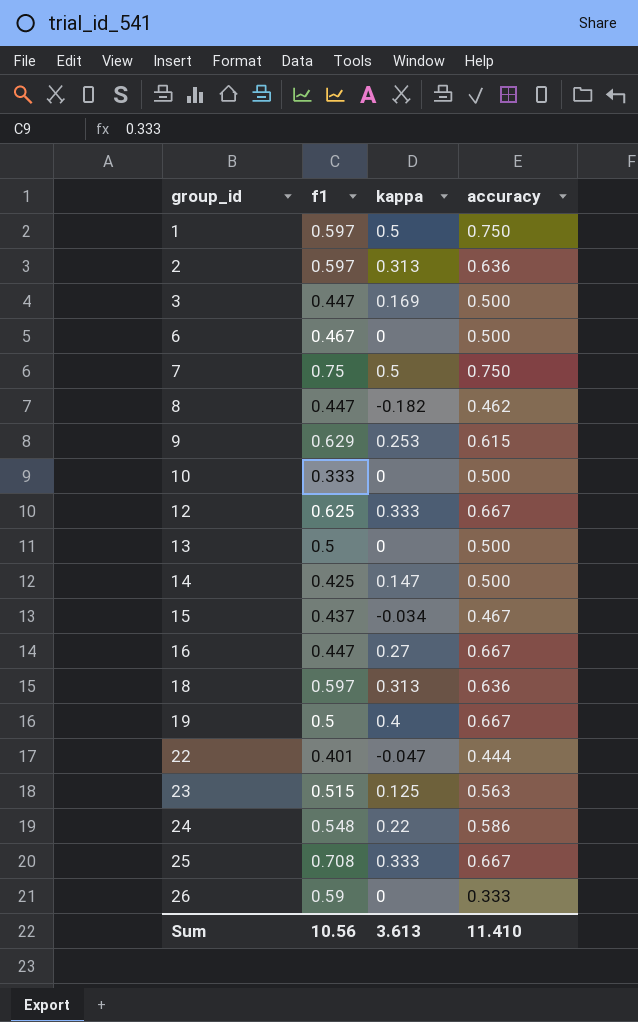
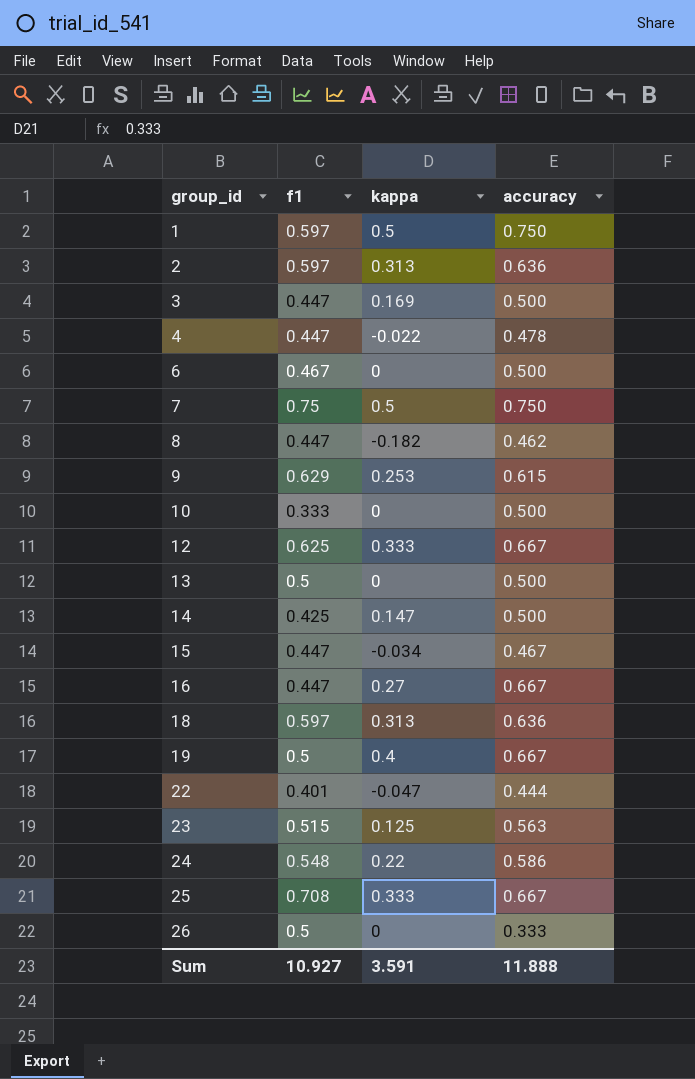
row 4: none -> 0.447 | -0.022 | 0.478
15 | f1: 0.437 -> 0.447
26 | f1: 0.59 -> 0.5
Sum | f1: 10.56 -> 10.927
Sum | kappa: 3.613 -> 3.591
Sum | accuracy: 11.410 -> 11.888

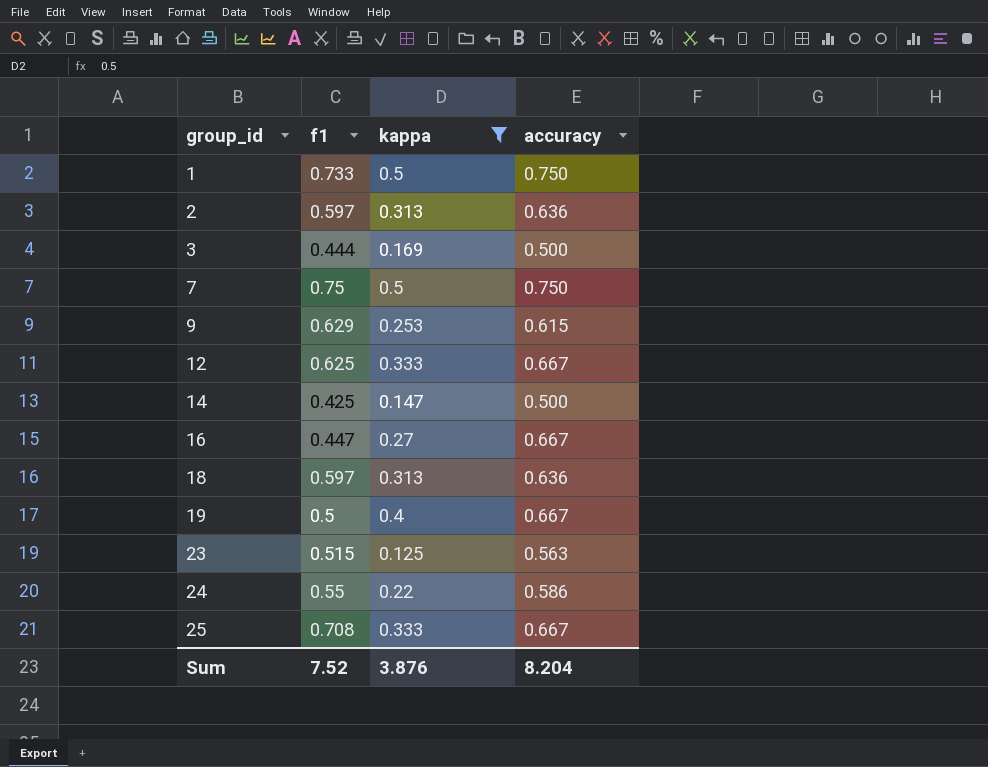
filter: none -> kappa >= 0.125
1 | f1: 0.597 -> 0.733
3 | f1: 0.447 -> 0.444
24 | f1: 0.548 -> 0.55
Sum | f1: 10.927 -> 7.52
Sum | kappa: 3.591 -> 3.876
Sum | accuracy: 11.888 -> 8.204

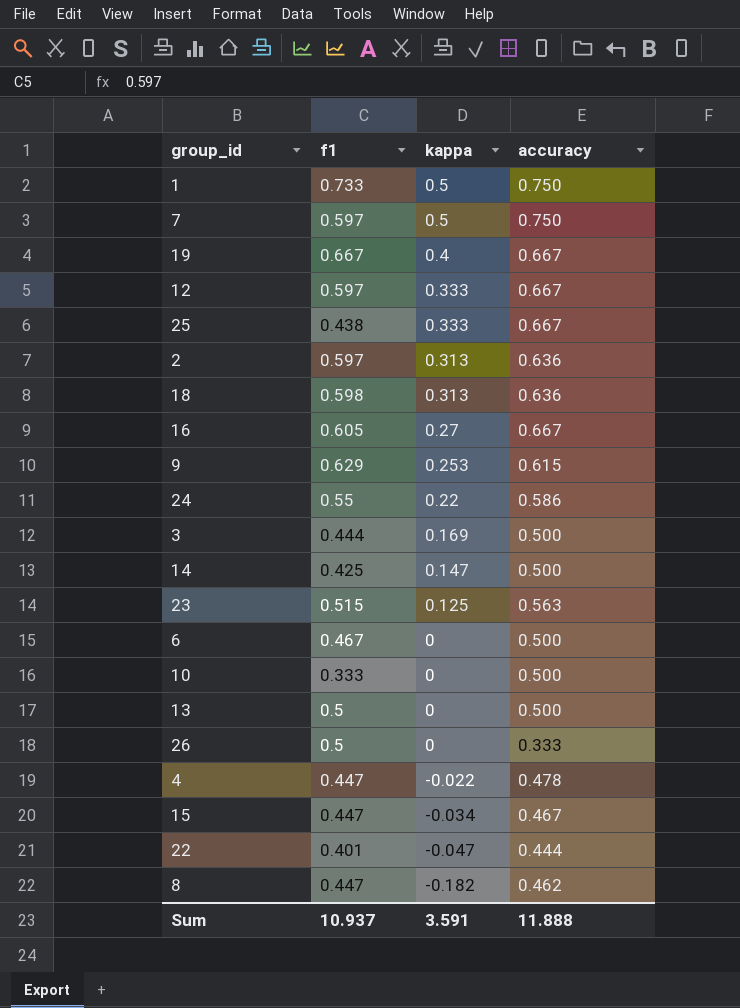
filter: kappa >= 0.125 -> none
row order: group_id ascending -> kappa descending
7 | f1: 0.75 -> 0.597
19 | f1: 0.5 -> 0.667
12 | f1: 0.625 -> 0.597
25 | f1: 0.708 -> 0.438
18 | f1: 0.597 -> 0.598
16 | f1: 0.447 -> 0.605
Sum | f1: 7.52 -> 10.937
Sum | kappa: 3.876 -> 3.591
Sum | accuracy: 8.204 -> 11.888

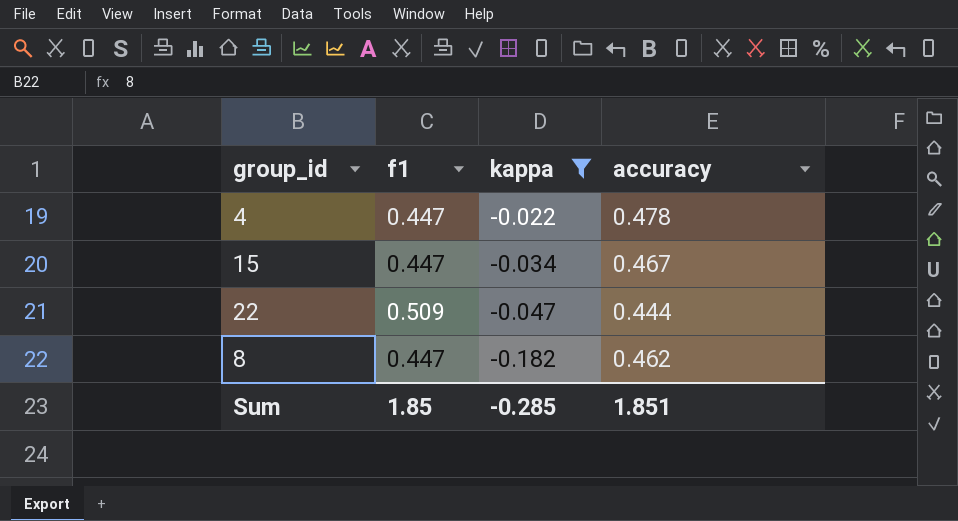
filter: none -> kappa <= -0.022
22 | f1: 0.401 -> 0.509
Sum | f1: 10.937 -> 1.85
Sum | kappa: 3.591 -> -0.285
Sum | accuracy: 11.888 -> 1.851

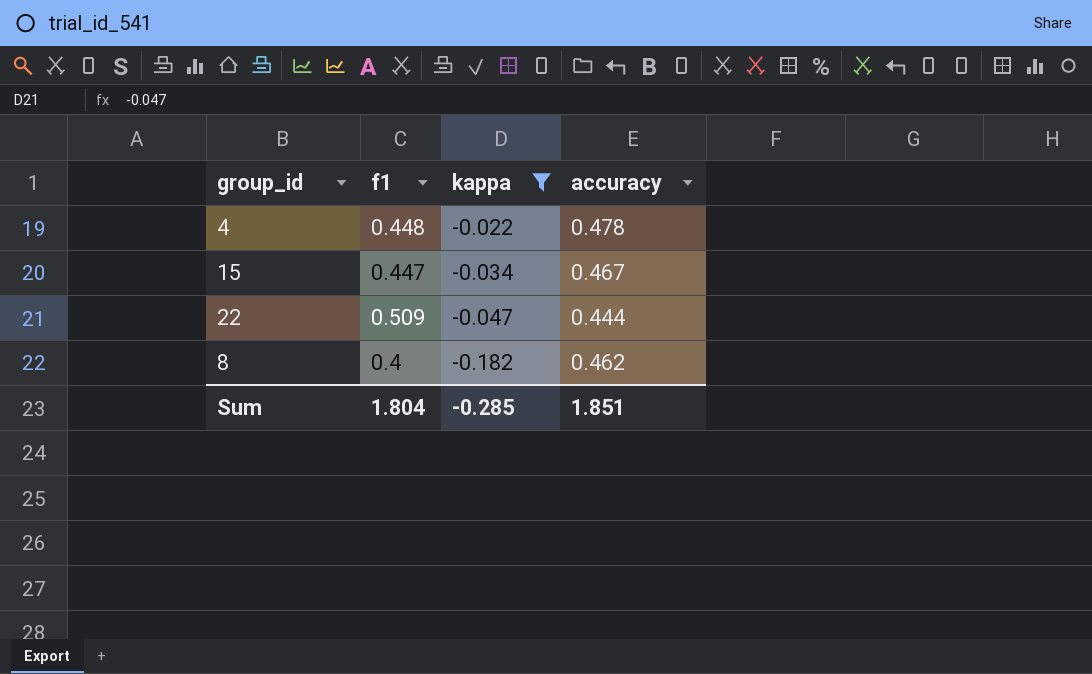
4 | f1: 0.447 -> 0.448
8 | f1: 0.447 -> 0.4
Sum | f1: 1.85 -> 1.804

